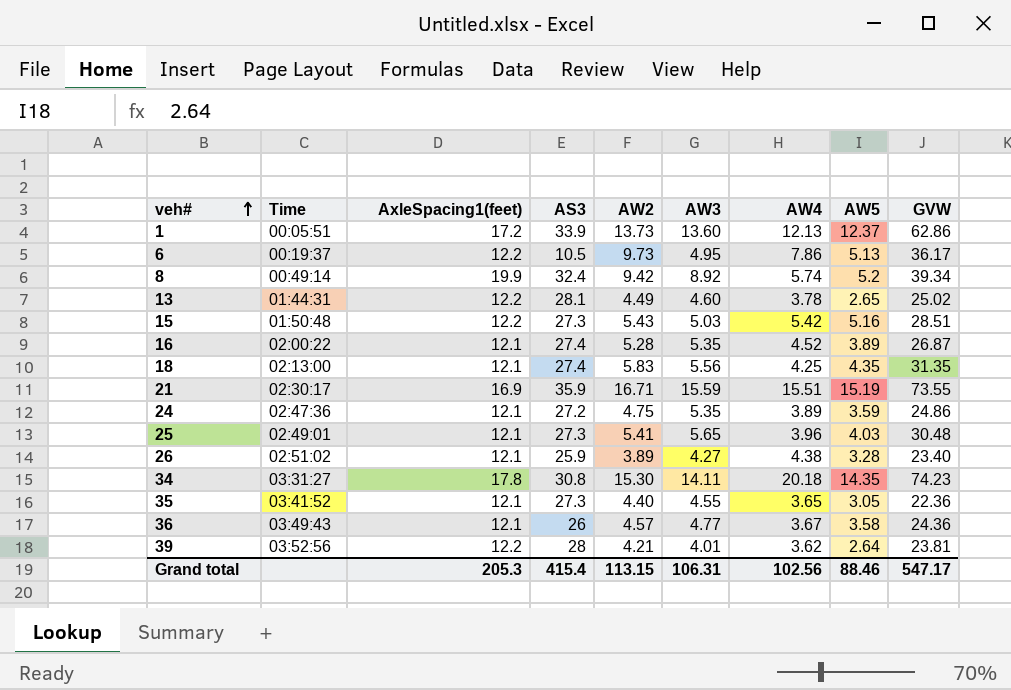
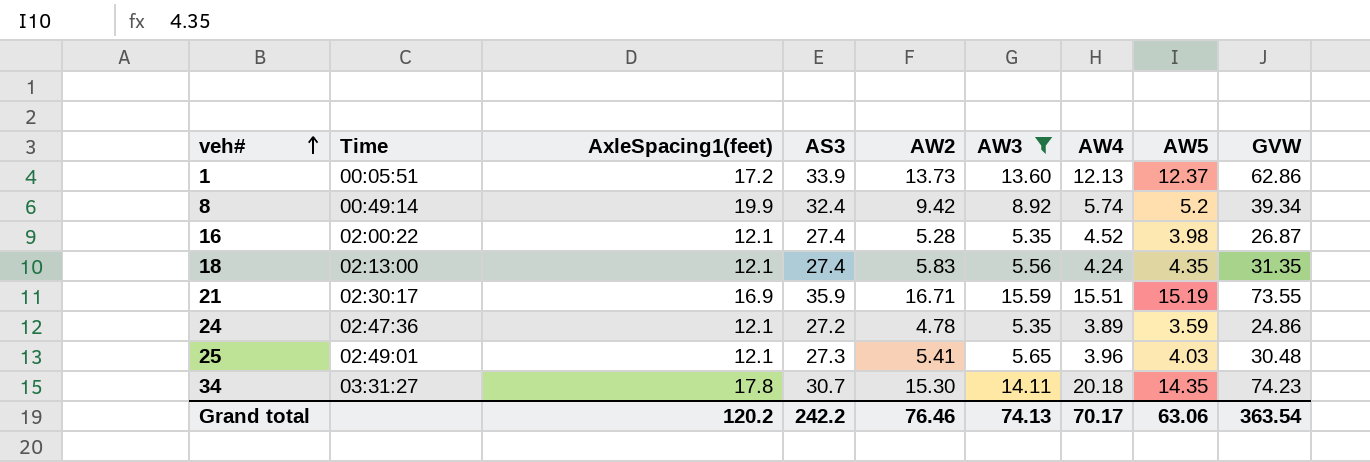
filter: none -> AW3 >= 5.35
16 | AW5: 3.89 -> 3.98
18 | AW4: 4.25 -> 4.24
24 | AW2: 4.75 -> 4.78
34 | AS3: 30.8 -> 30.7
Grand total | AxleSpacing1(feet): 205.3 -> 120.2
Grand total | AS3: 415.4 -> 242.2
Grand total | AW2: 113.15 -> 76.46
Grand total | AW3: 106.31 -> 74.13
Grand total | AW4: 102.56 -> 70.17
Grand total | AW5: 88.46 -> 63.06
Grand total | GVW: 547.17 -> 363.54

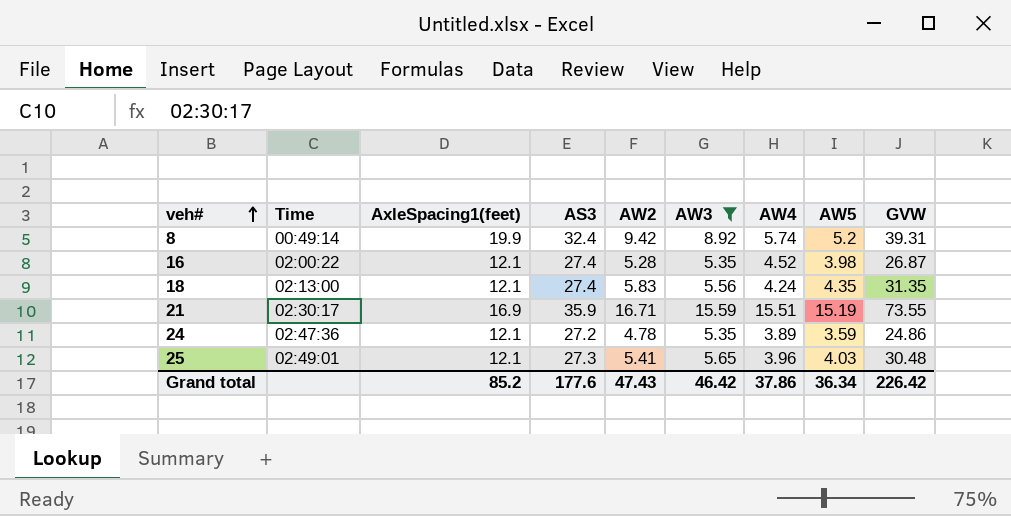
row 1: 00:05:51 | 17.2 | 33.9 | 13.73 | 13.60 | 12.13 | 12.37 | 62.86 -> none
row 34: 03:31:27 | 17.8 | 30.7 | 15.30 | 14.11 | 20.18 | 14.35 | 74.23 -> none
8 | GVW: 39.34 -> 39.31
Grand total | AxleSpacing1(feet): 120.2 -> 85.2
Grand total | AS3: 242.2 -> 177.6
Grand total | AW2: 76.46 -> 47.43
Grand total | AW3: 74.13 -> 46.42
Grand total | AW4: 70.17 -> 37.86
Grand total | AW5: 63.06 -> 36.34
Grand total | GVW: 363.54 -> 226.42

